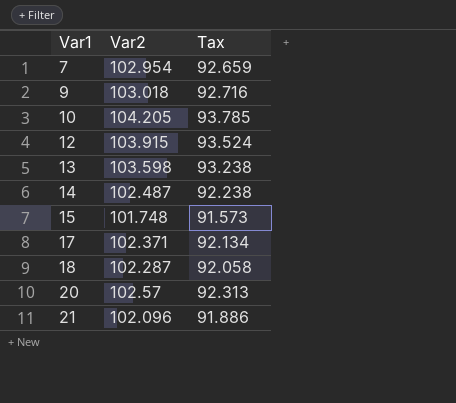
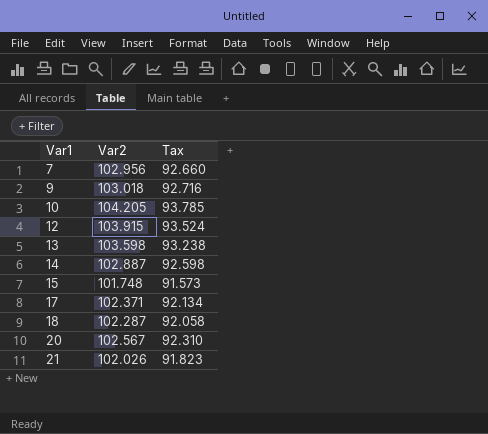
7 | Var2: 102.954 -> 102.956
7 | Tax: 92.659 -> 92.660
14 | Var2: 102.487 -> 102.887
14 | Tax: 92.238 -> 92.598
20 | Var2: 102.57 -> 102.567
20 | Tax: 92.313 -> 92.310
21 | Var2: 102.096 -> 102.026
21 | Tax: 91.886 -> 91.823

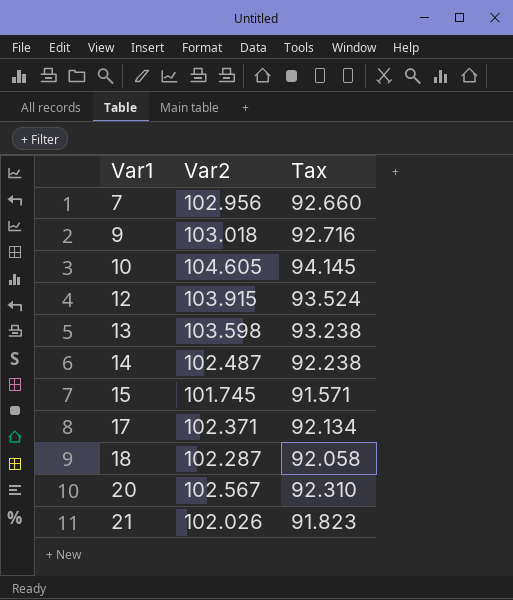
10 | Var2: 104.205 -> 104.605
10 | Tax: 93.785 -> 94.145
14 | Var2: 102.887 -> 102.487
14 | Tax: 92.598 -> 92.238
15 | Var2: 101.748 -> 101.745
15 | Tax: 91.573 -> 91.571

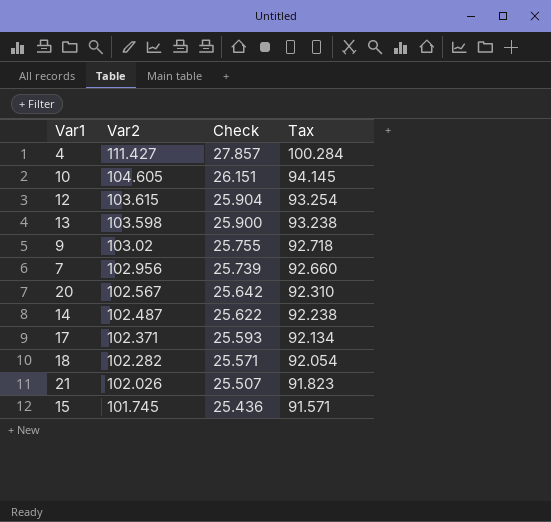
row order: Var1 ascending -> Var2 descending
column Check | formula: none -> [Var2] * 0.25
row 4: none -> 111.427 | 27.857 | 100.284
12 | Var2: 103.915 -> 103.615
12 | Tax: 93.524 -> 93.254
9 | Var2: 103.018 -> 103.02
9 | Tax: 92.716 -> 92.718
18 | Var2: 102.287 -> 102.282
18 | Tax: 92.058 -> 92.054

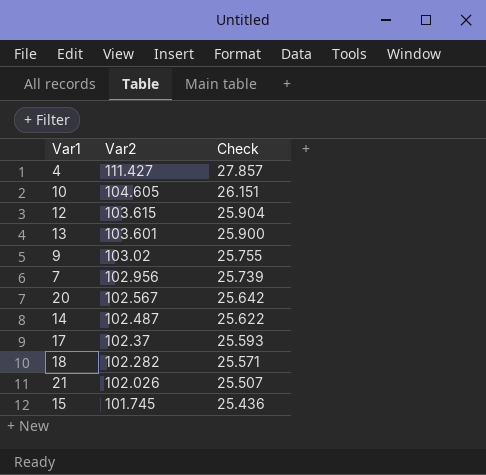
column Tax | formula: [Var2] * 0.9 -> none
13 | Var2: 103.598 -> 103.601
17 | Var2: 102.371 -> 102.37

